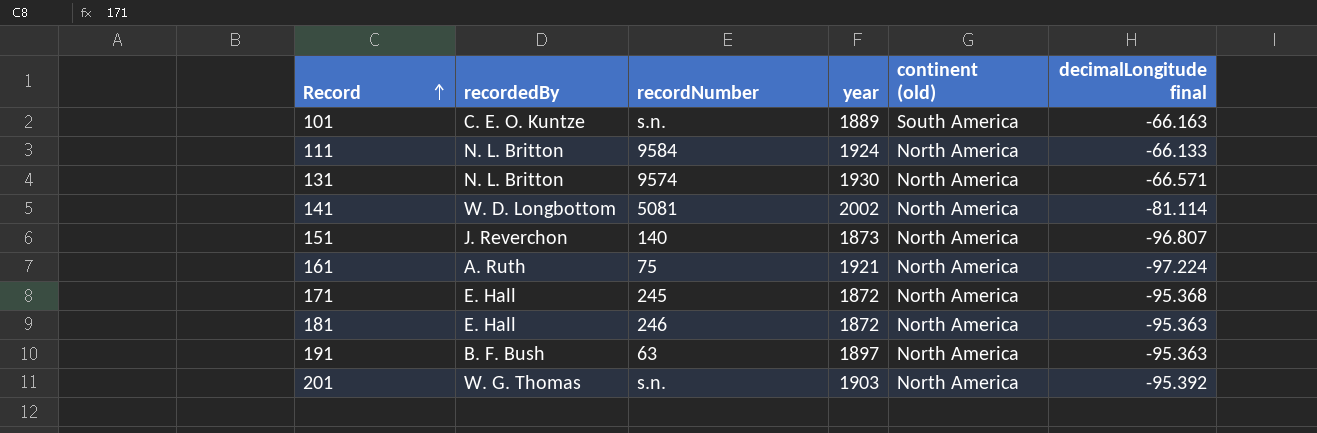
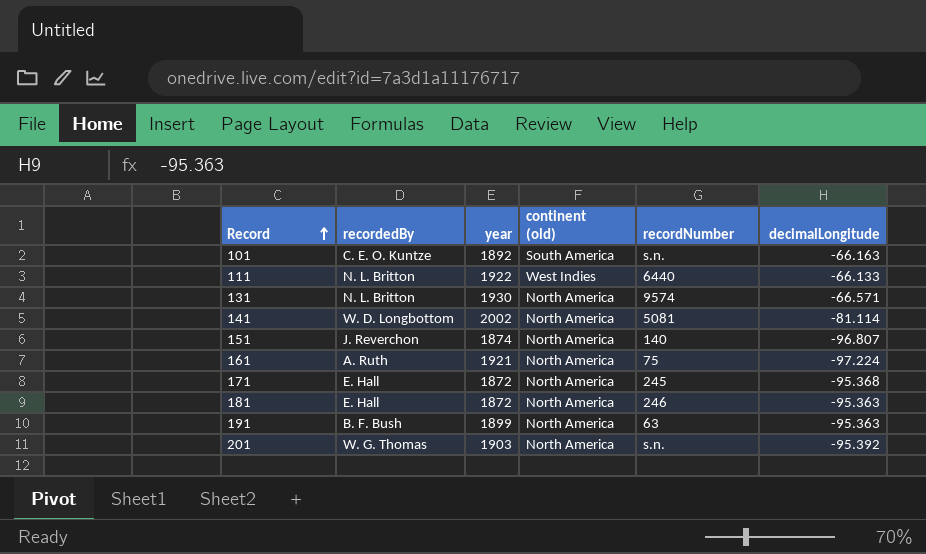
column recordNumber | position: 3 -> 5
column name: decimalLongitude final -> decimalLongitude
101 | year: 1889 -> 1892
111 | year: 1924 -> 1922
111 | continent (old): North America -> West Indies
111 | recordNumber: 9584 -> 6440
151 | year: 1873 -> 1874
191 | year: 1897 -> 1899

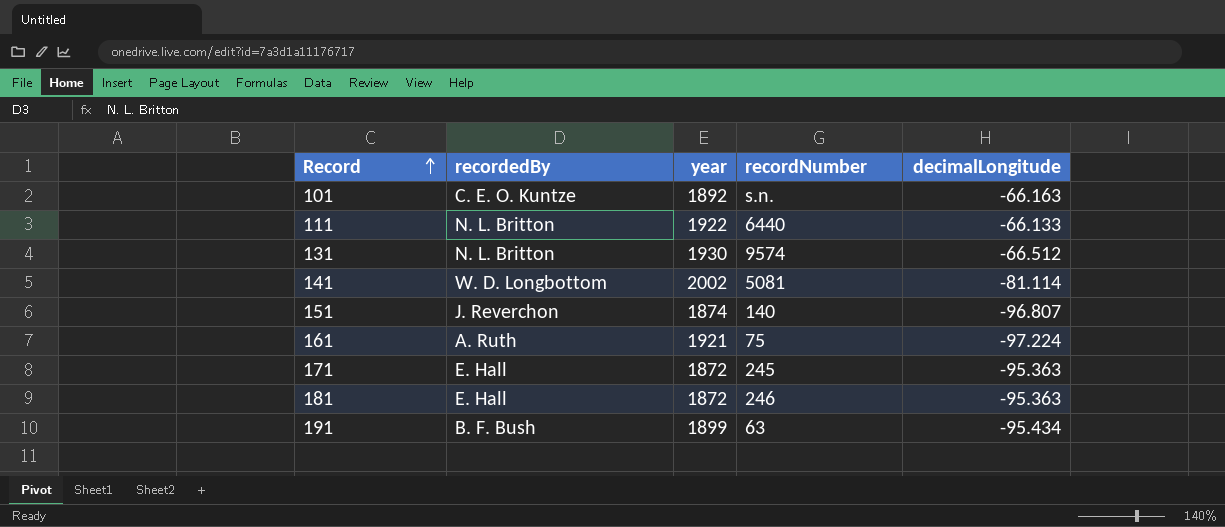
column continent (old) | position: 4 -> none
row 201: W. G. Thomas | 1903 | North America | s.n. | -95.392 -> none
131 | decimalLongitude: -66.571 -> -66.512
171 | decimalLongitude: -95.368 -> -95.363
191 | decimalLongitude: -95.363 -> -95.434

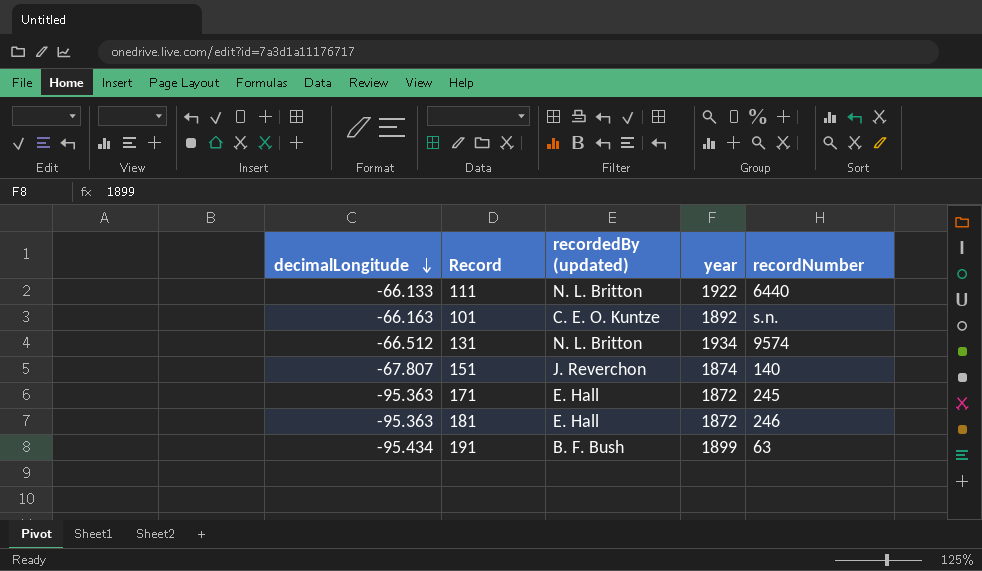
row order: Record ascending -> decimalLongitude descending
column decimalLongitude | position: 5 -> 1
column name: recordedBy -> recordedBy (updated)
row 141: W. D. Longbottom | 2002 | 5081 | -81.114 -> none
row 161: A. Ruth | 1921 | 75 | -97.224 -> none
131 | year: 1930 -> 1934
151 | decimalLongitude: -96.807 -> -67.807

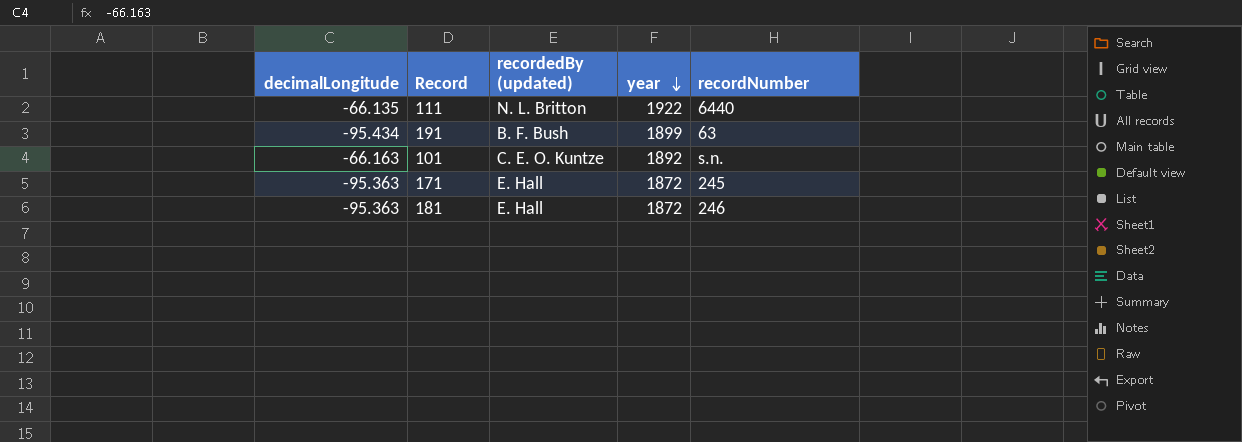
row order: decimalLongitude descending -> year descending
row 131: -66.512 | N. L. Britton | 1934 | 9574 -> none
row 151: -67.807 | J. Reverchon | 1874 | 140 -> none
111 | decimalLongitude: -66.133 -> -66.135

